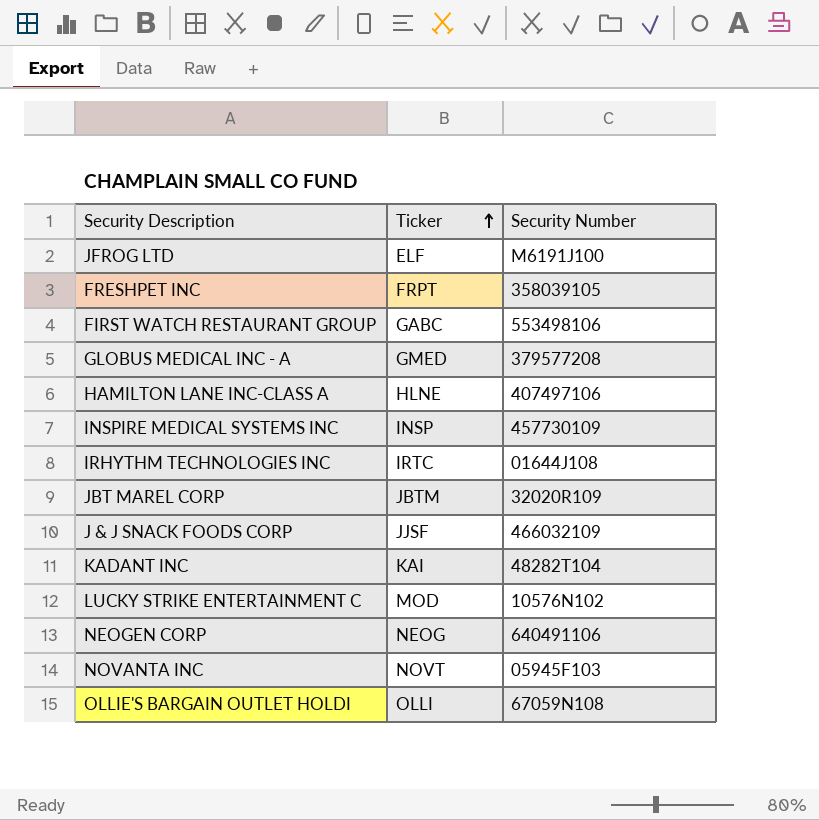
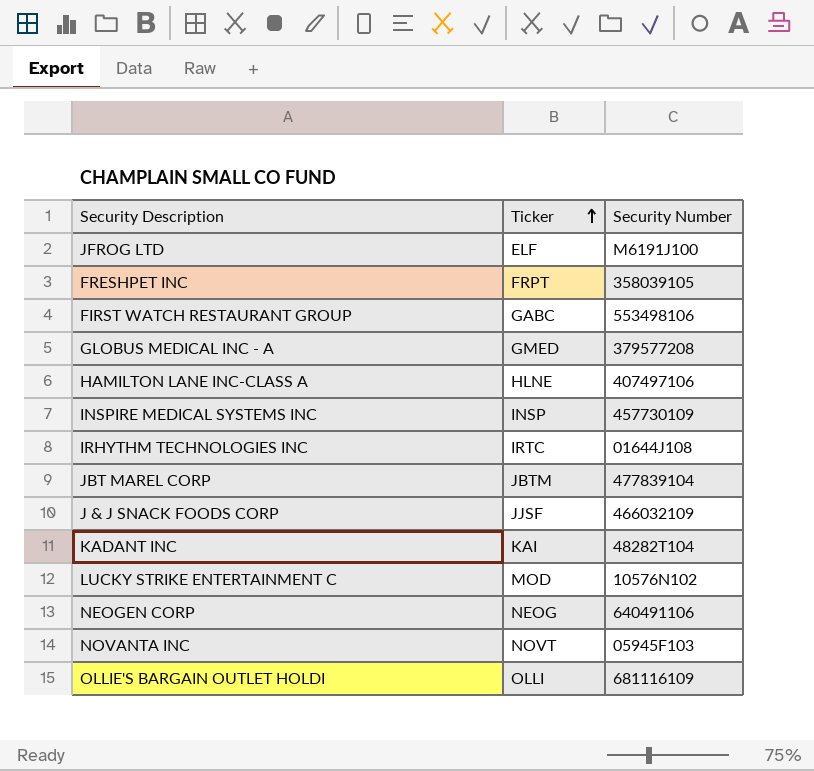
JBT MAREL CORP | Security Number: 32020R109 -> 477839104
OLLIE'S BARGAIN OUTLET HOLDI | Security Number: 67059N108 -> 681116109

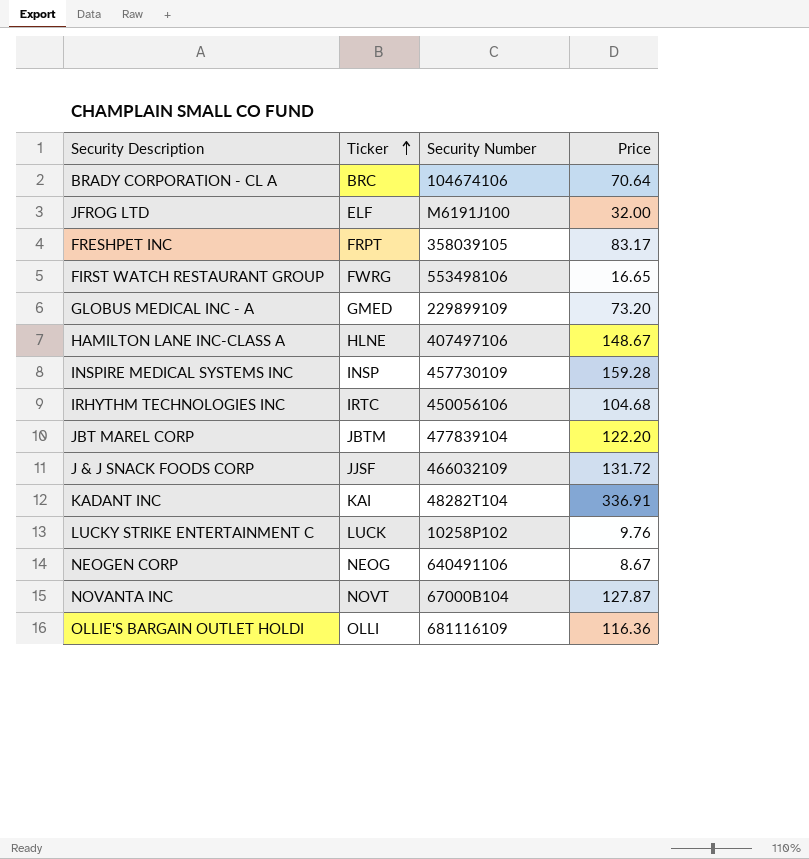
column Price | position: none -> 4
row BRADY CORPORATION - CL A: none -> BRC | 104674106 | 70.64
FIRST WATCH RESTAURANT GROUP | Ticker: GABC -> FWRG
GLOBUS MEDICAL INC - A | Security Number: 379577208 -> 229899109
IRHYTHM TECHNOLOGIES INC | Security Number: 01644J108 -> 450056106
LUCKY STRIKE ENTERTAINMENT C | Ticker: MOD -> LUCK
LUCKY STRIKE ENTERTAINMENT C | Security Number: 10576N102 -> 10258P102
NOVANTA INC | Security Number: 05945F103 -> 67000B104

